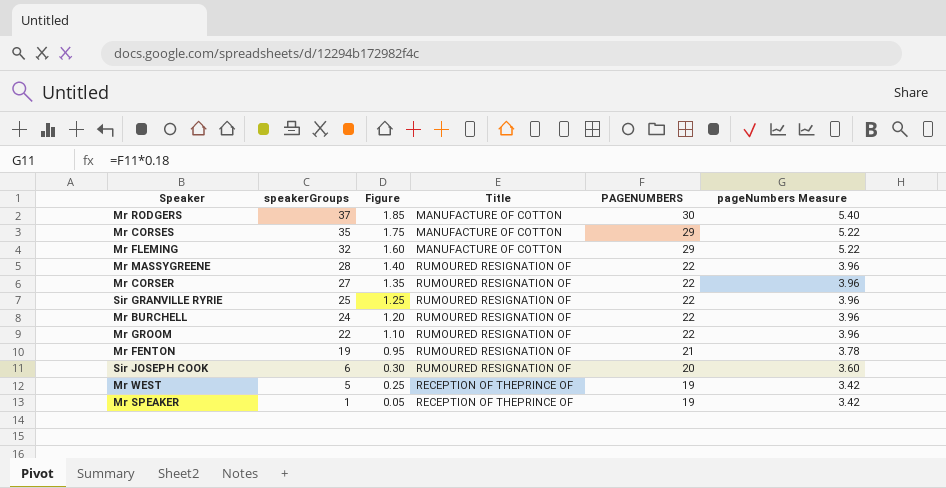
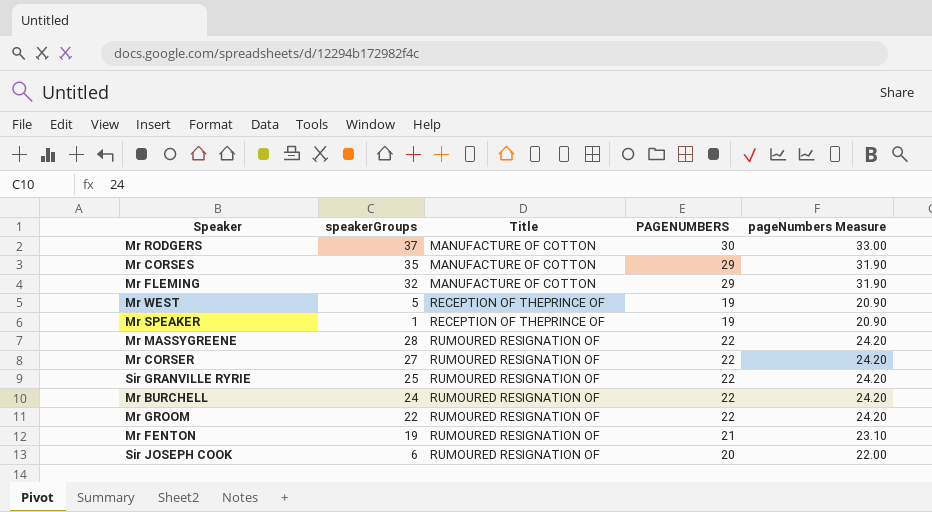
row order: speakerGroups descending -> Title ascending
column Figure | formula: [speakerGroups] * 0.05 -> none
column pageNumbers Measure | formula: [PAGENUMBERS] * 0.18 -> [PAGENUMBERS] * 1.1

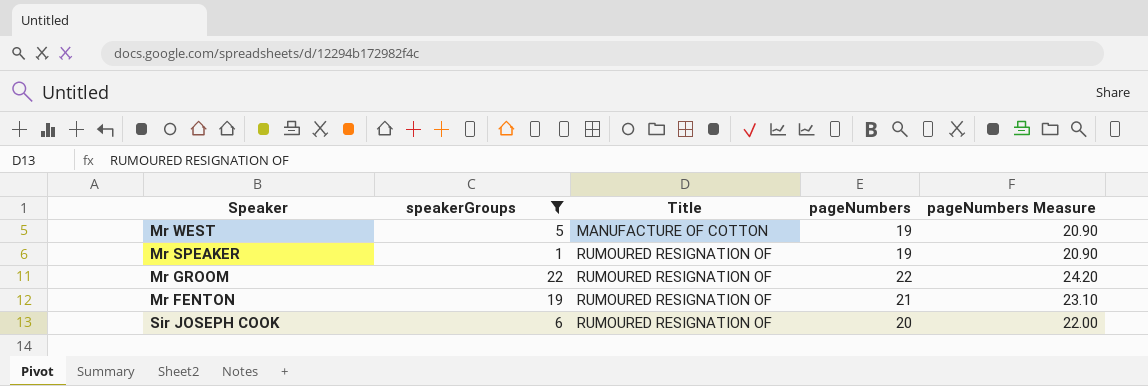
filter: none -> speakerGroups <= 22
column name: PAGENUMBERS -> pageNumbers
Mr WEST | Title: RECEPTION OF THEPRINCE OF -> MANUFACTURE OF COTTON
Mr SPEAKER | Title: RECEPTION OF THEPRINCE OF -> RUMOURED RESIGNATION OF

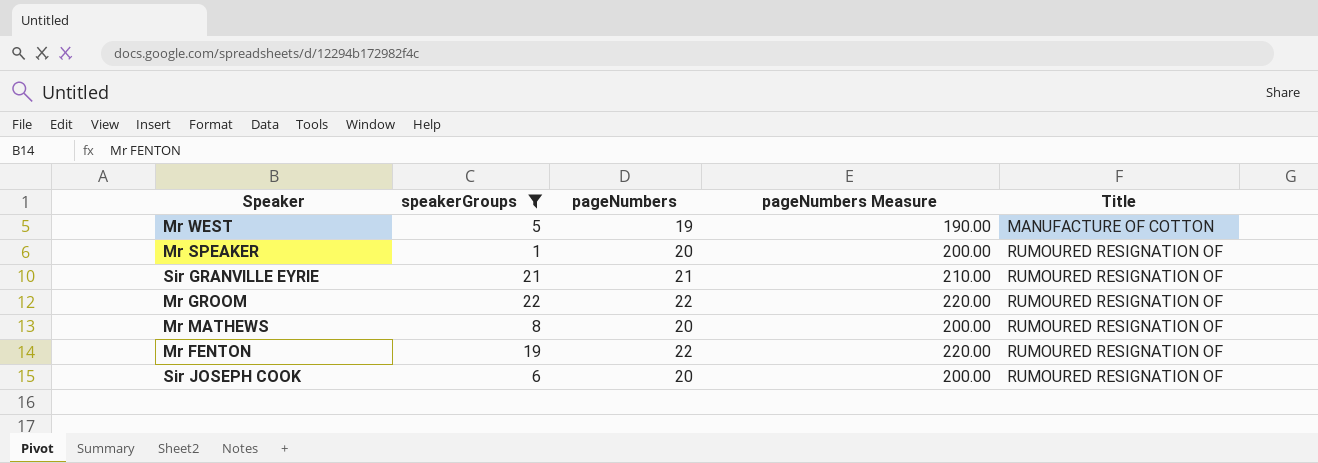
column pageNumbers Measure | formula: [pageNumbers] * 1.1 -> [pageNumbers] * 10
column Title | position: 3 -> 5
Mr SPEAKER | pageNumbers: 19 -> 20
row Sir GRANVILLE EYRIE: none -> 21 | 21 | 210.00 | RUMOURED RESIGNATION OF
row Mr MATHEWS: none -> 8 | 20 | 200.00 | RUMOURED RESIGNATION OF
Mr FENTON | pageNumbers: 21 -> 22

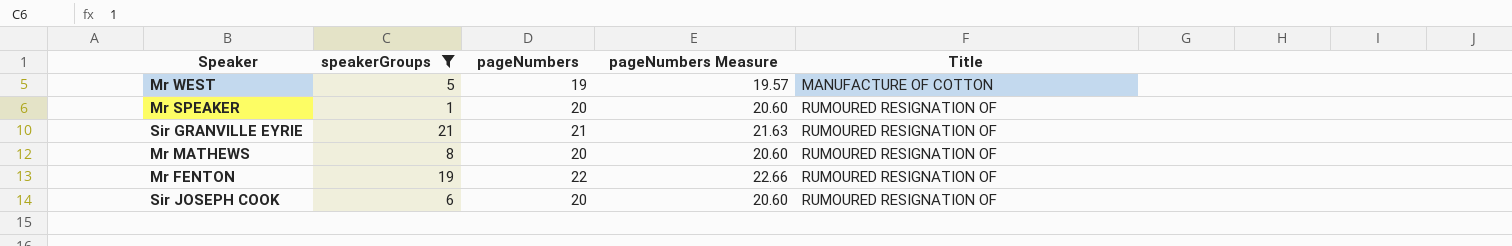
column pageNumbers Measure | formula: [pageNumbers] * 10 -> [pageNumbers] * 1.03
row Mr GROOM: 22 | 22 | 220.00 | RUMOURED RESIGNATION OF -> none

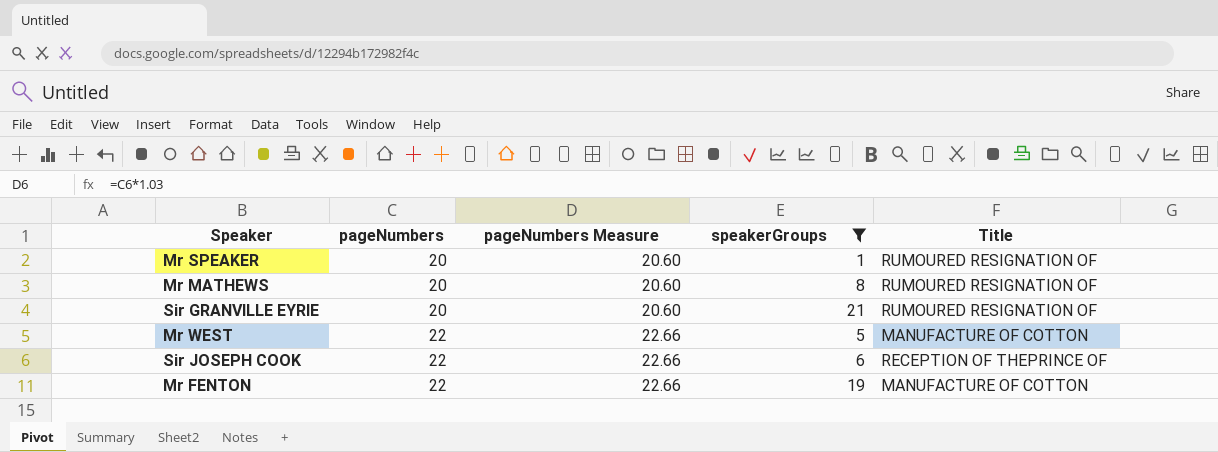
row order: Title ascending -> pageNumbers ascending
column speakerGroups | position: 2 -> 4
Sir GRANVILLE EYRIE | pageNumbers: 21 -> 20
Sir GRANVILLE EYRIE | pageNumbers Measure: 21.63 -> 20.60
Mr WEST | pageNumbers: 19 -> 22
Mr WEST | pageNumbers Measure: 19.57 -> 22.66
Sir JOSEPH COOK | pageNumbers: 20 -> 22
Sir JOSEPH COOK | pageNumbers Measure: 20.60 -> 22.66
Sir JOSEPH COOK | Title: RUMOURED RESIGNATION OF -> RECEPTION OF THEPRINCE OF
Mr FENTON | Title: RUMOURED RESIGNATION OF -> MANUFACTURE OF COTTON

